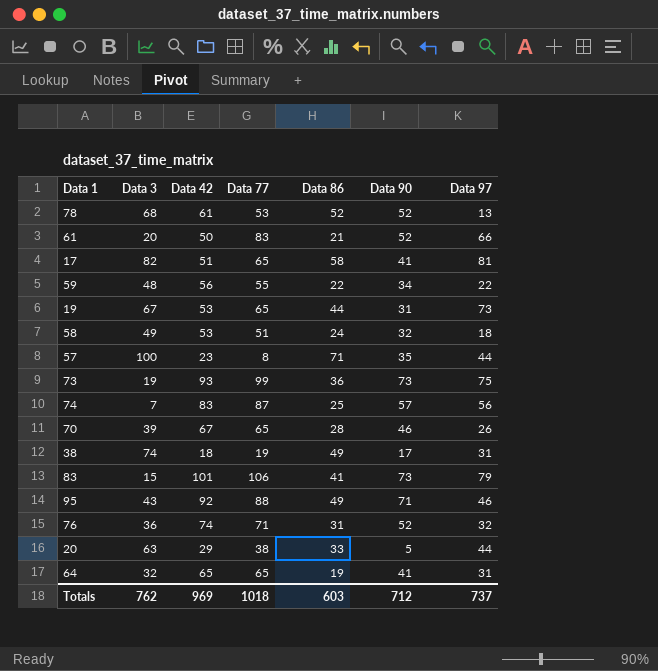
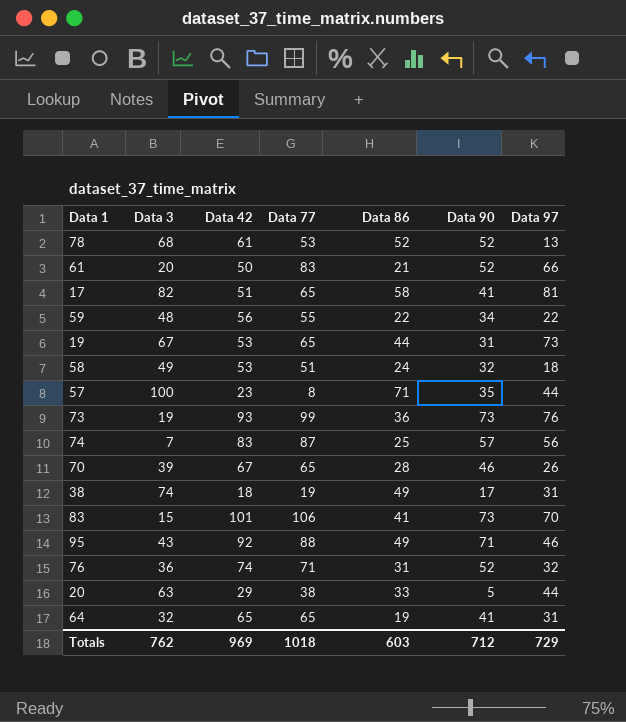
73 | Data 97: 75 -> 76
83 | Data 97: 79 -> 70
Totals | Data 97: 737 -> 729

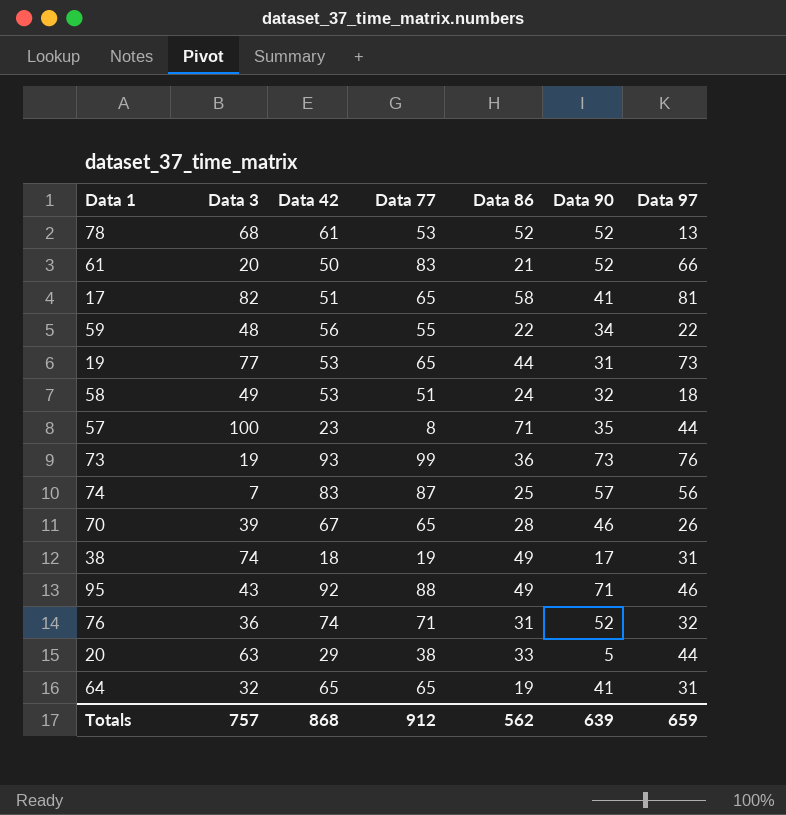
row 83: 15 | 101 | 106 | 41 | 73 | 70 -> none
19 | Data 3: 67 -> 77
Totals | Data 3: 762 -> 757
Totals | Data 42: 969 -> 868
Totals | Data 77: 1018 -> 912
Totals | Data 86: 603 -> 562
Totals | Data 90: 712 -> 639
Totals | Data 97: 729 -> 659

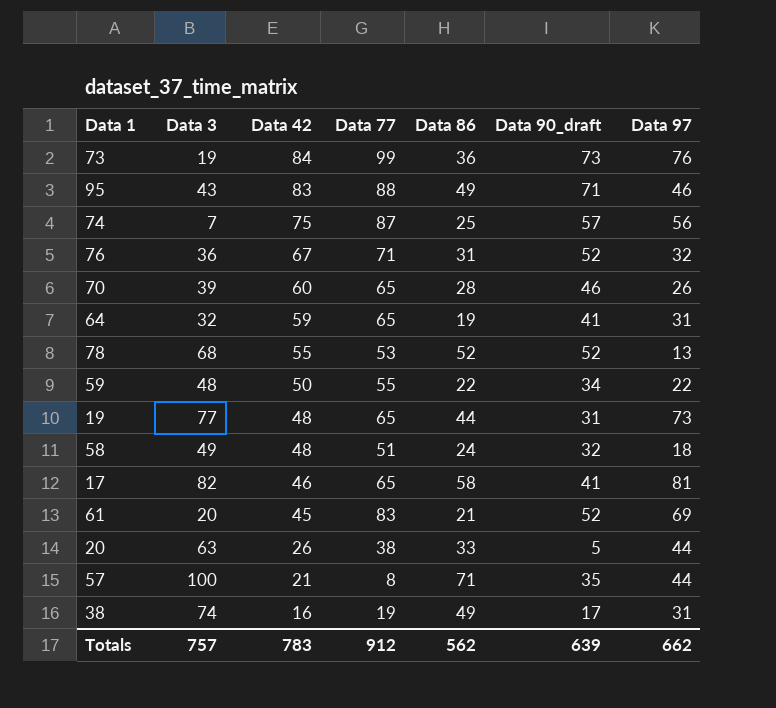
row order: none -> Data 42 descending
column name: Data 90 -> Data 90_draft
73 | Data 42: 93 -> 84
95 | Data 42: 92 -> 83
74 | Data 42: 83 -> 75
76 | Data 42: 74 -> 67
70 | Data 42: 67 -> 60
64 | Data 42: 65 -> 59
78 | Data 42: 61 -> 55
59 | Data 42: 56 -> 50
19 | Data 42: 53 -> 48
58 | Data 42: 53 -> 48
17 | Data 42: 51 -> 46
61 | Data 42: 50 -> 45
61 | Data 97: 66 -> 69
20 | Data 42: 29 -> 26
57 | Data 42: 23 -> 21
38 | Data 42: 18 -> 16
Totals | Data 42: 868 -> 783
Totals | Data 97: 659 -> 662

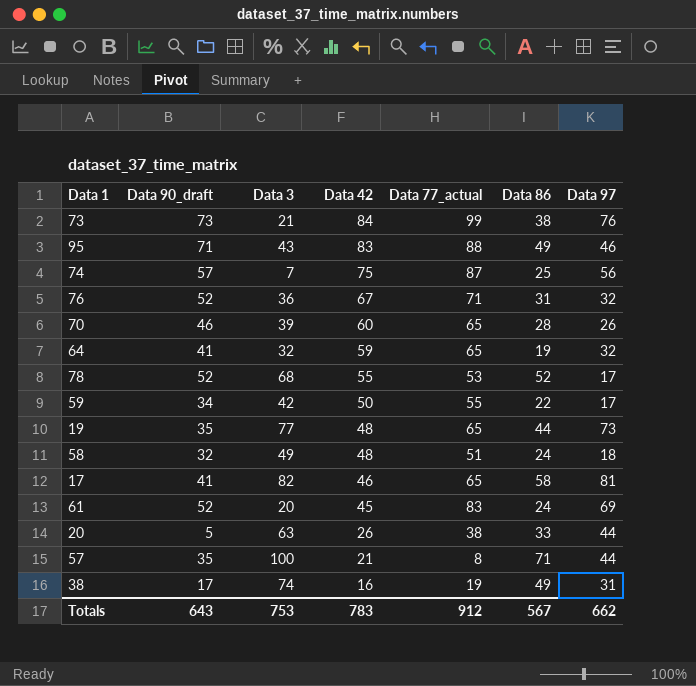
column Data 90_draft | position: 6 -> 2
column name: Data 77 -> Data 77_actual
73 | Data 3: 19 -> 21
73 | Data 86: 36 -> 38
64 | Data 97: 31 -> 32
78 | Data 97: 13 -> 17
59 | Data 3: 48 -> 42
59 | Data 97: 22 -> 17
19 | Data 90_draft: 31 -> 35
61 | Data 86: 21 -> 24
Totals | Data 90_draft: 639 -> 643
Totals | Data 3: 757 -> 753
Totals | Data 86: 562 -> 567

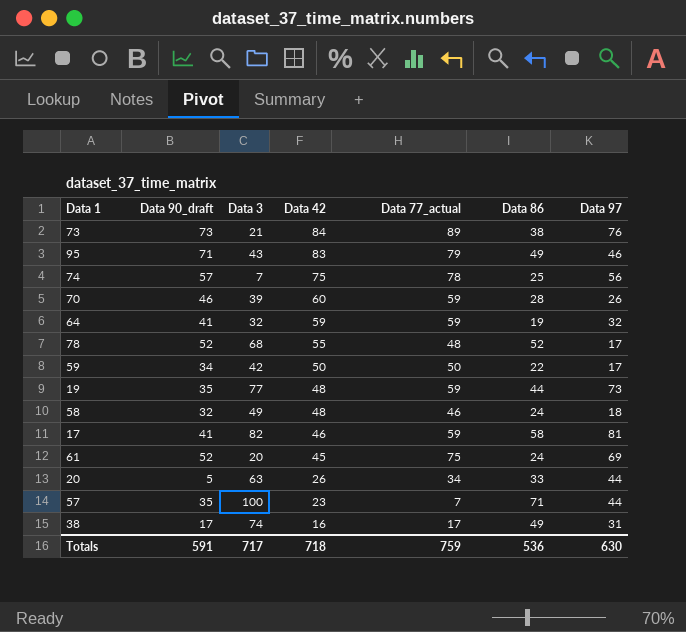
row 76: 52 | 36 | 67 | 71 | 31 | 32 -> none
73 | Data 77_actual: 99 -> 89
95 | Data 77_actual: 88 -> 79
74 | Data 77_actual: 87 -> 78
70 | Data 77_actual: 65 -> 59
64 | Data 77_actual: 65 -> 59
78 | Data 77_actual: 53 -> 48
59 | Data 77_actual: 55 -> 50
19 | Data 77_actual: 65 -> 59
58 | Data 77_actual: 51 -> 46
17 | Data 77_actual: 65 -> 59
61 | Data 77_actual: 83 -> 75
20 | Data 77_actual: 38 -> 34
57 | Data 42: 21 -> 23
57 | Data 77_actual: 8 -> 7
38 | Data 77_actual: 19 -> 17
Totals | Data 90_draft: 643 -> 591
Totals | Data 3: 753 -> 717
Totals | Data 42: 783 -> 718
Totals | Data 77_actual: 912 -> 759
Totals | Data 86: 567 -> 536
Totals | Data 97: 662 -> 630

